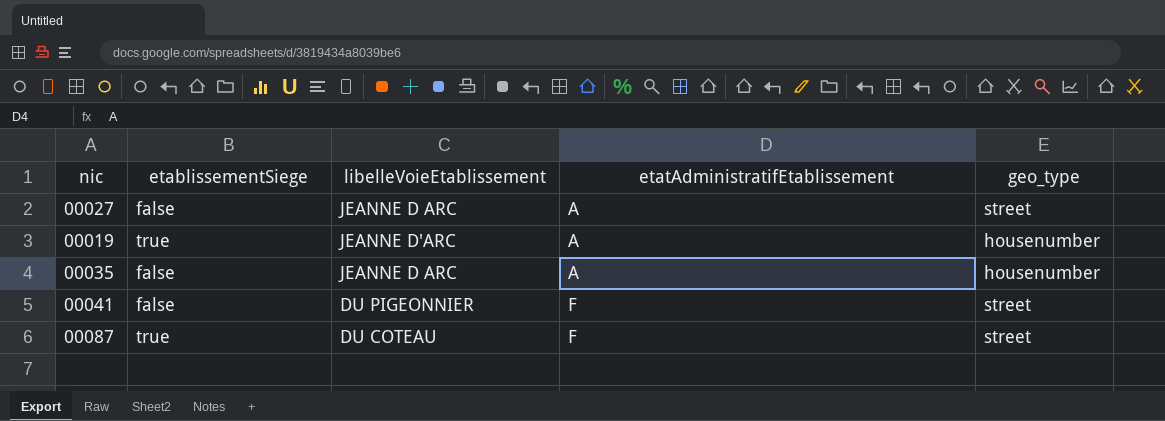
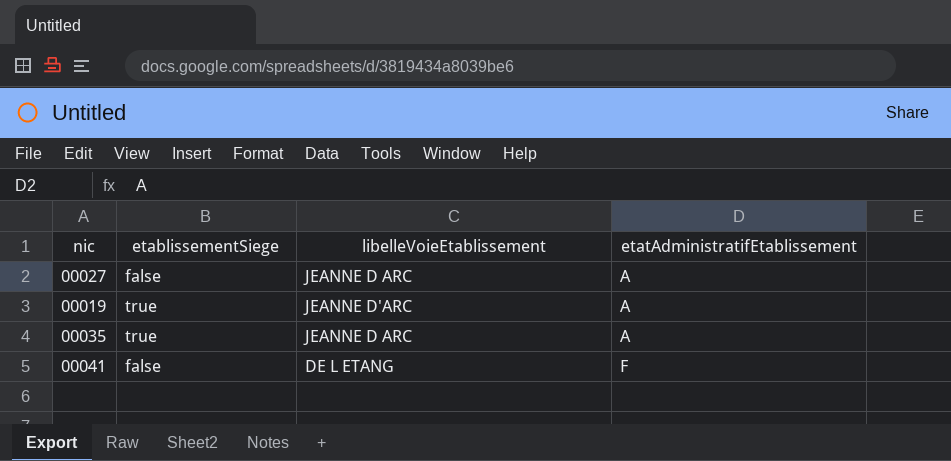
column geo_type | position: 5 -> none
row 00087: true | DU COTEAU | F | street -> none
00035 | etablissementSiege: false -> true
00041 | libelleVoieEtablissement: DU PIGEONNIER -> DE L ETANG

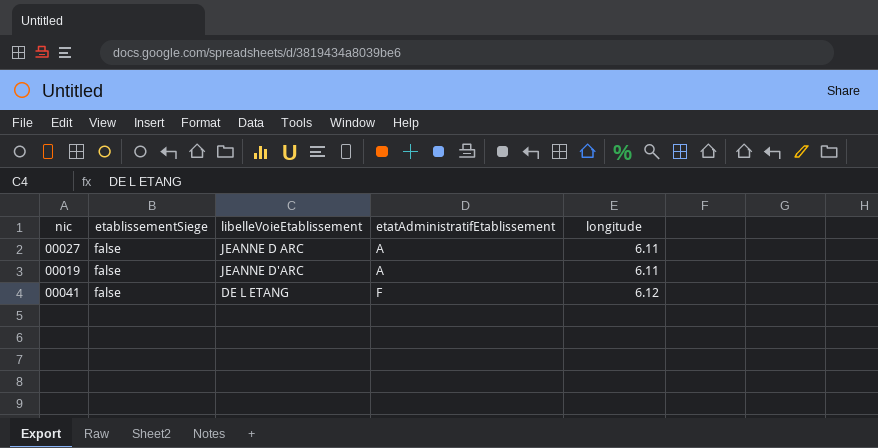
column longitude | position: none -> 5
row 00035: true | JEANNE D ARC | A -> none
00019 | etablissementSiege: true -> false

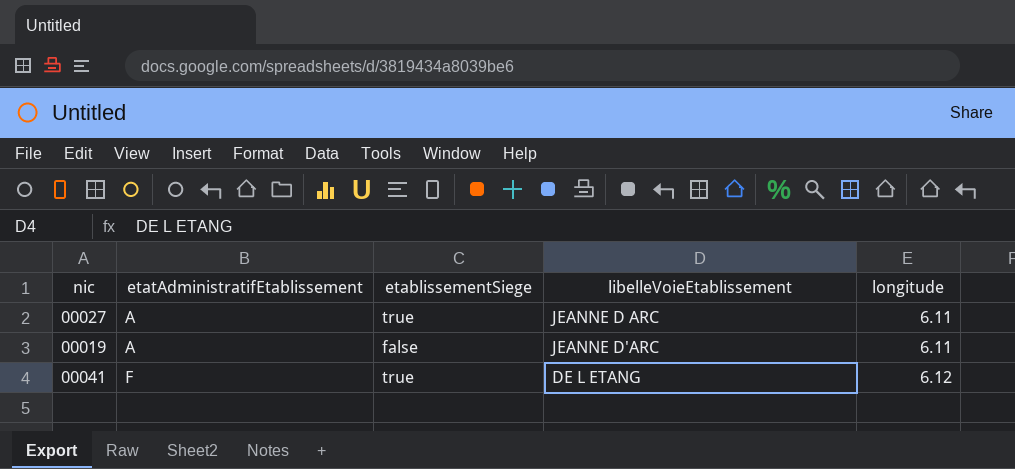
column etatAdministratifEtablissement | position: 4 -> 2
00027 | etablissementSiege: false -> true
00041 | etablissementSiege: false -> true

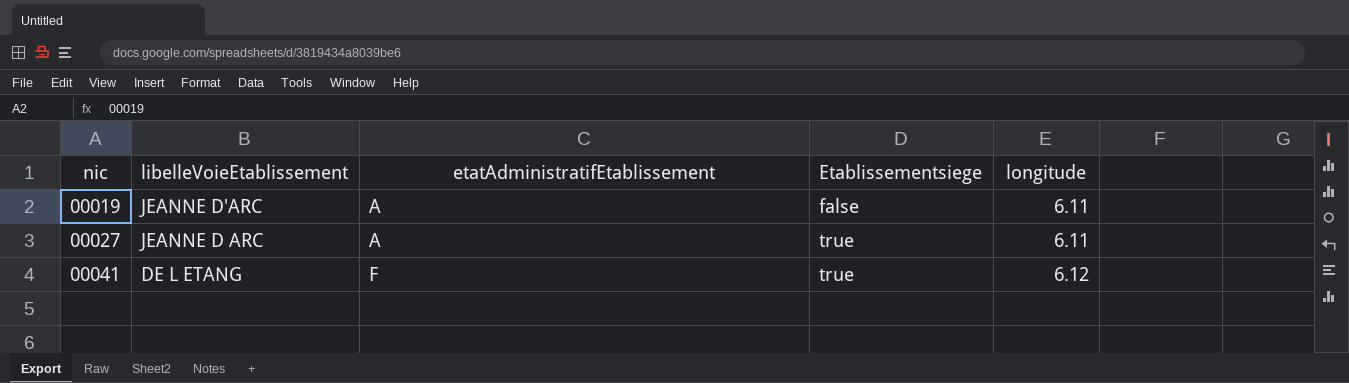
row order: etatAdministratifEtablissement ascending -> nic ascending
column libelleVoieEtablissement | position: 4 -> 2
column name: etablissementSiege -> Etablissementsiege

